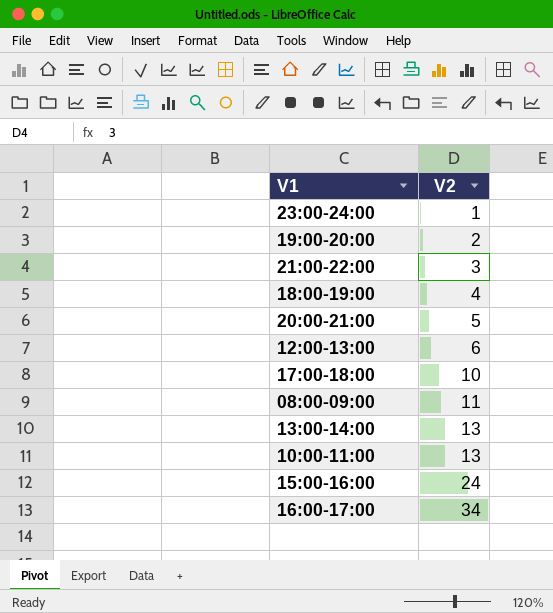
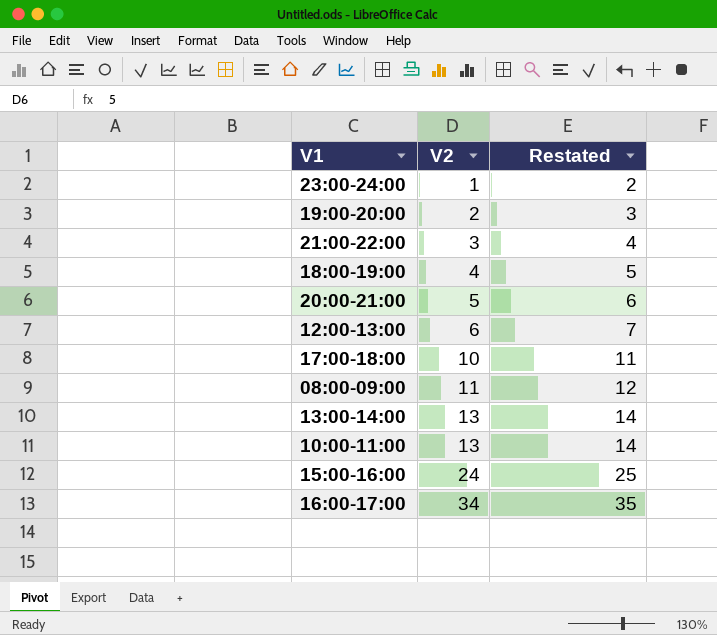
column Restated | formula: none -> [V2] + 1

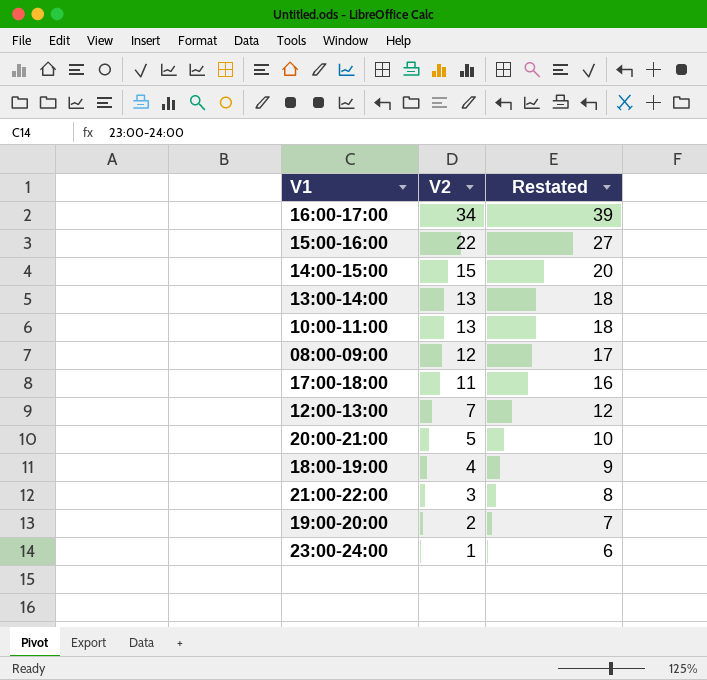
row order: V2 ascending -> V2 descending
column Restated | formula: [V2] + 1 -> [V2] + 5
15:00-16:00 | V2: 24 -> 22
row 14:00-15:00: none -> 15 | 20
08:00-09:00 | V2: 11 -> 12
17:00-18:00 | V2: 10 -> 11
12:00-13:00 | V2: 6 -> 7

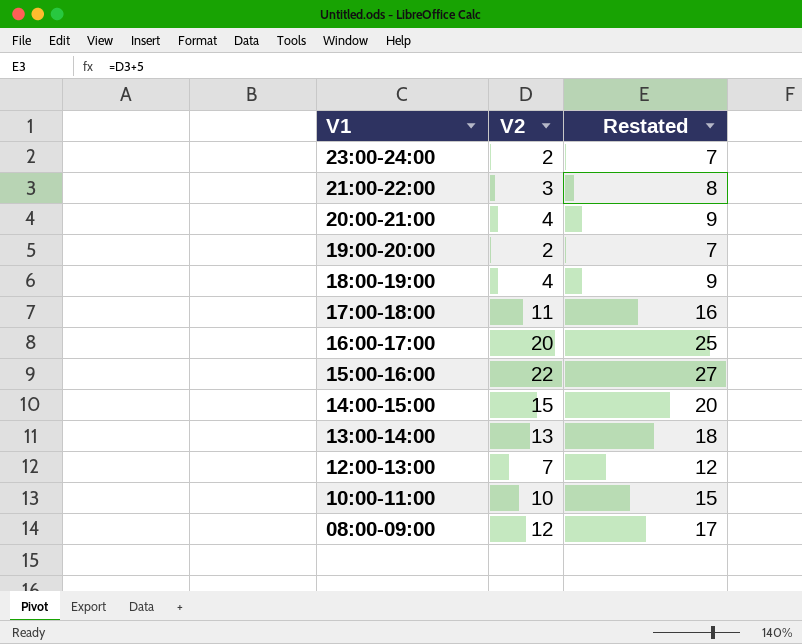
row order: V2 descending -> V1 descending
23:00-24:00 | V2: 1 -> 2
23:00-24:00 | Restated: 6 -> 7
20:00-21:00 | V2: 5 -> 4
20:00-21:00 | Restated: 10 -> 9
16:00-17:00 | V2: 34 -> 20
16:00-17:00 | Restated: 39 -> 25
10:00-11:00 | V2: 13 -> 10
10:00-11:00 | Restated: 18 -> 15

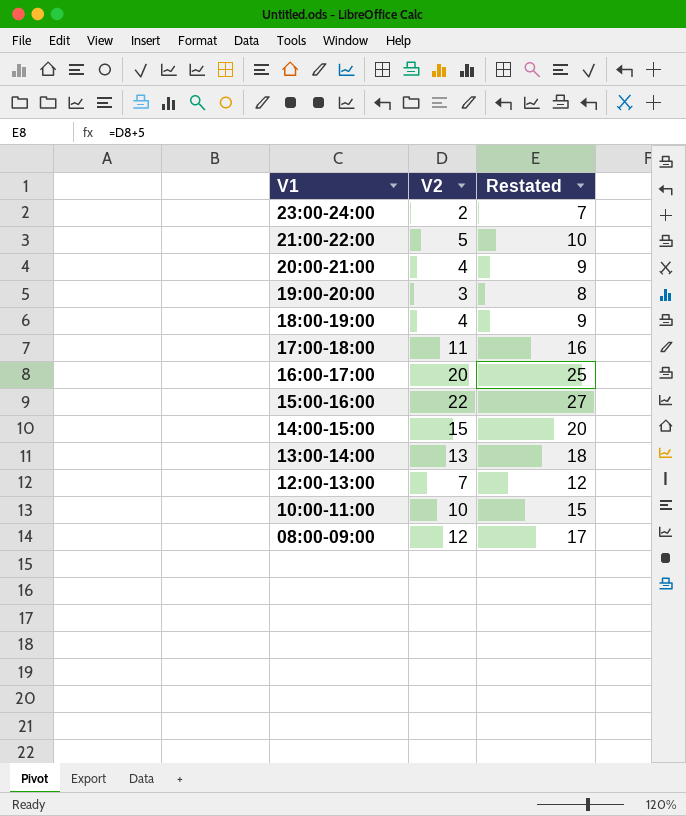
21:00-22:00 | V2: 3 -> 5
21:00-22:00 | Restated: 8 -> 10
19:00-20:00 | V2: 2 -> 3
19:00-20:00 | Restated: 7 -> 8

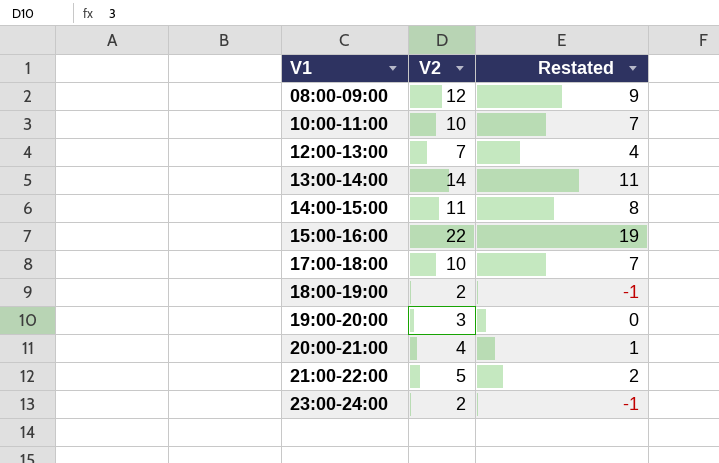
row order: V1 descending -> V1 ascending
column Restated | formula: [V2] + 5 -> [V2] - 3
row 16:00-17:00: 20 | 25 -> none
13:00-14:00 | V2: 13 -> 14
14:00-15:00 | V2: 15 -> 11
17:00-18:00 | V2: 11 -> 10
18:00-19:00 | V2: 4 -> 2

